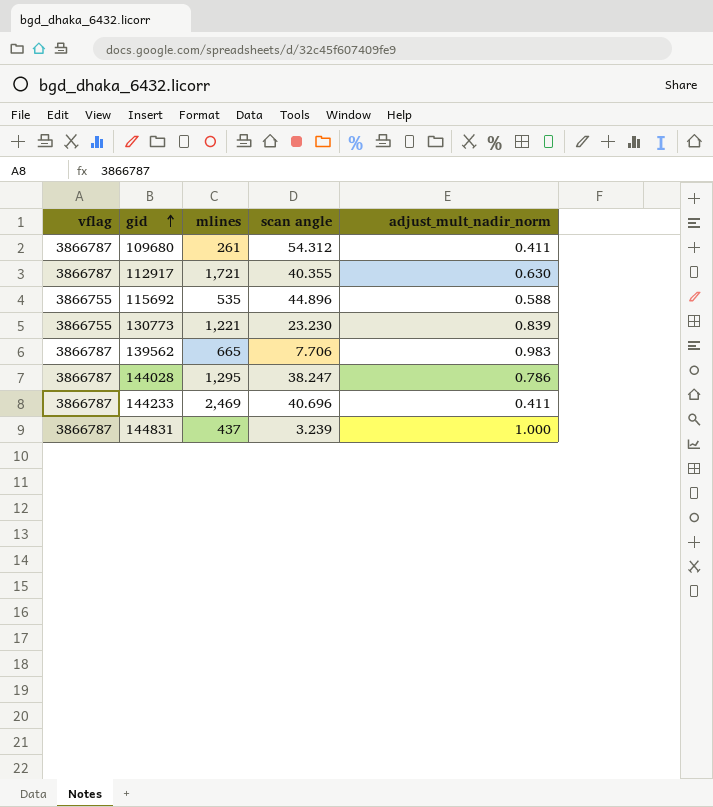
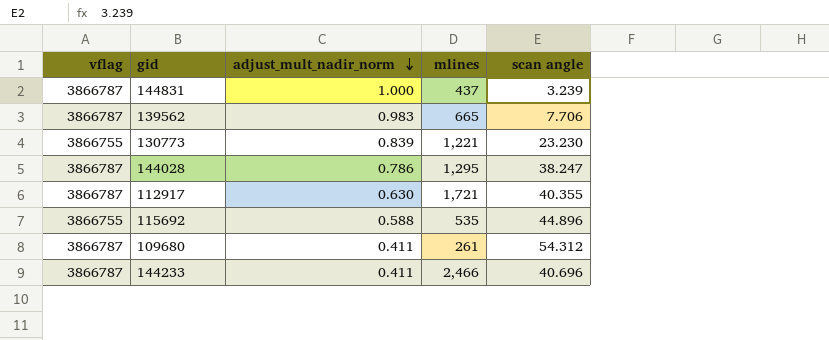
row order: gid ascending -> adjust_mult_nadir_norm descending
column adjust_mult_nadir_norm | position: 5 -> 3
144233 | mlines: 2,469 -> 2,466

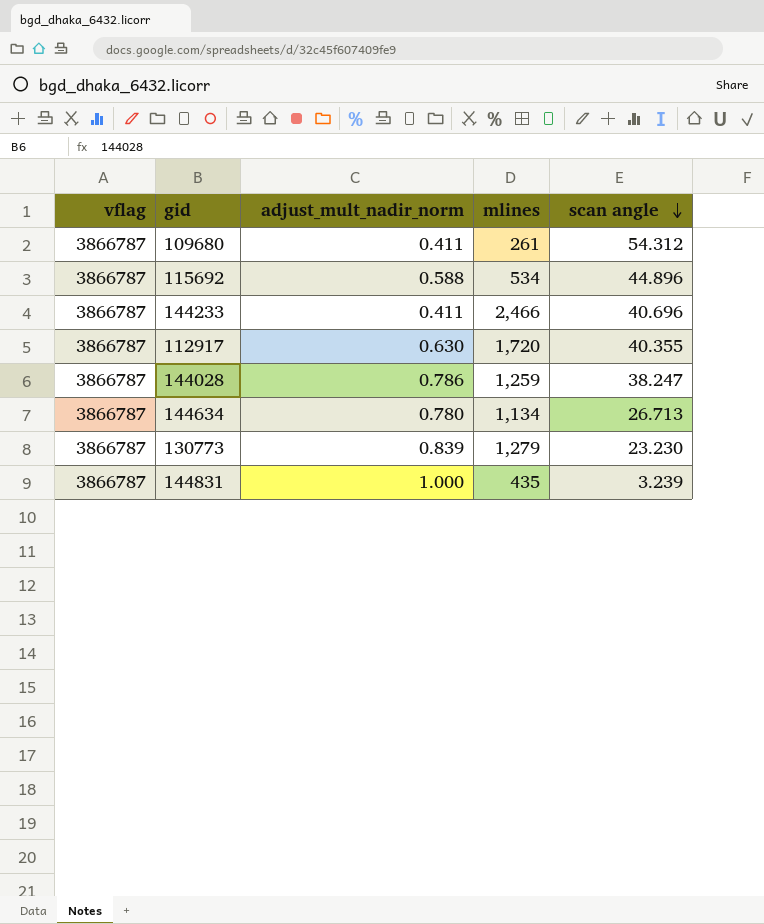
row order: adjust_mult_nadir_norm descending -> scan angle descending
row 139562: 3866787 | 0.983 | 665 | 7.706 -> none
115692 | vflag: 3866755 -> 3866787
115692 | mlines: 535 -> 534
112917 | mlines: 1,721 -> 1,720
144028 | mlines: 1,295 -> 1,259
row 144634: none -> 3866787 | 0.780 | 1,134 | 26.713
130773 | vflag: 3866755 -> 3866787
130773 | mlines: 1,221 -> 1,279
144831 | mlines: 437 -> 435

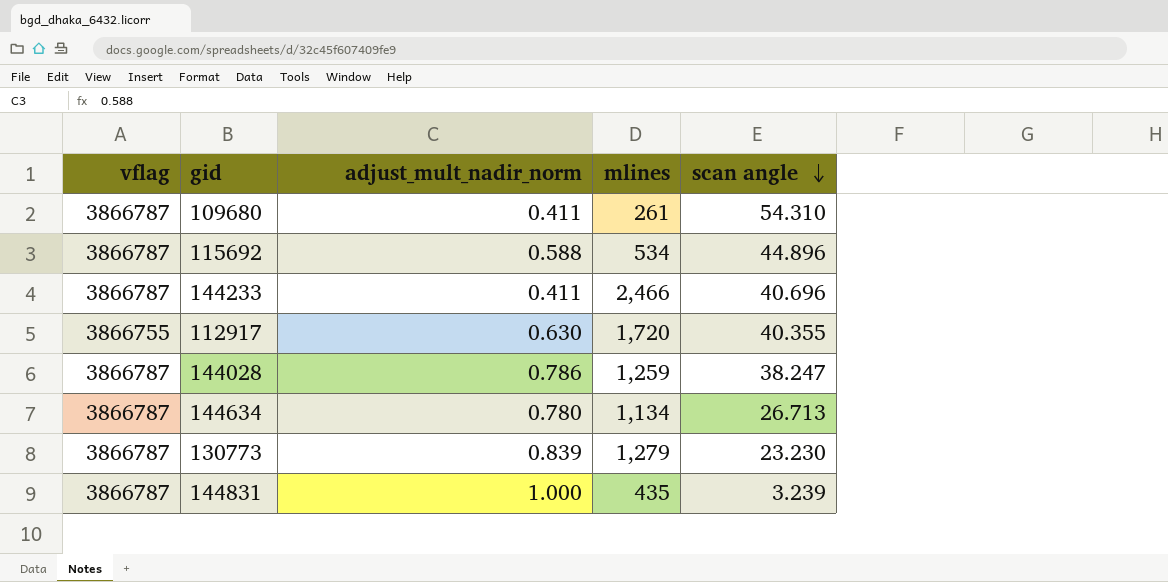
109680 | scan angle: 54.312 -> 54.310
112917 | vflag: 3866787 -> 3866755

